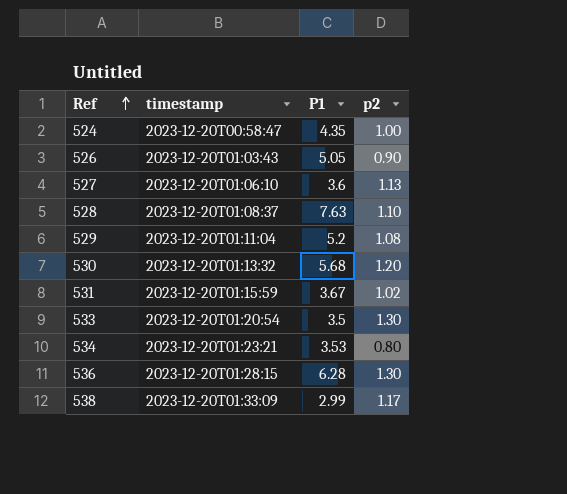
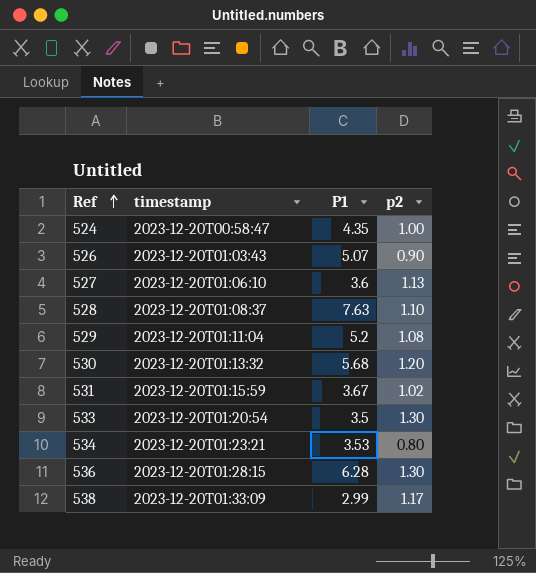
526 | P1: 5.05 -> 5.07

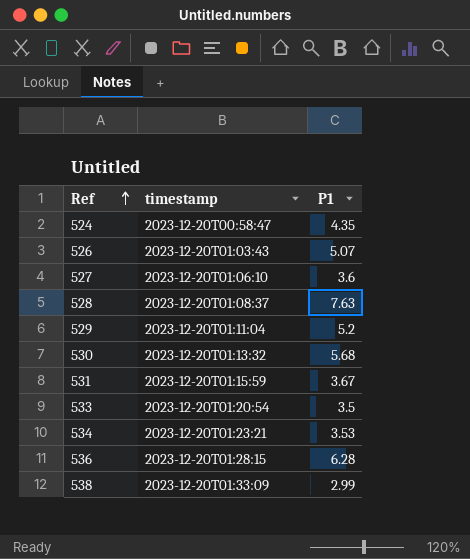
column p2 | position: 4 -> none

